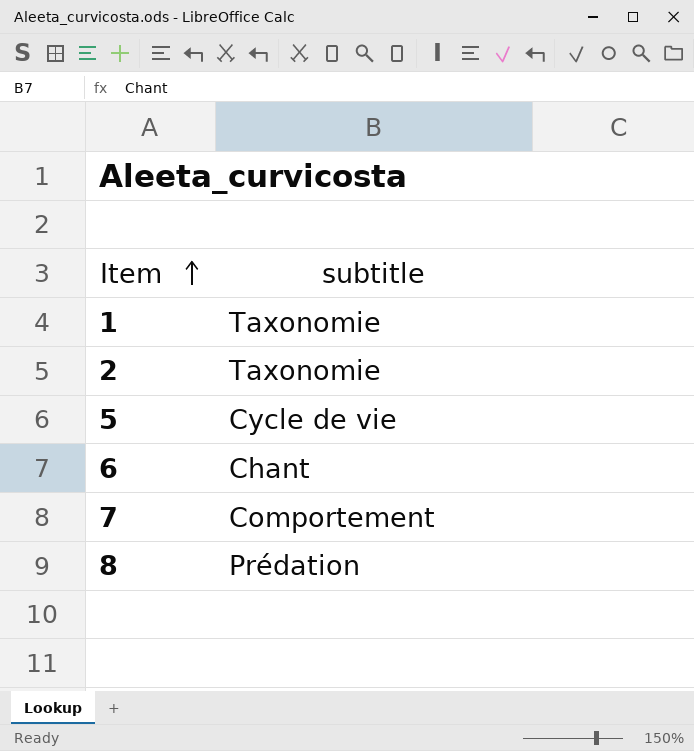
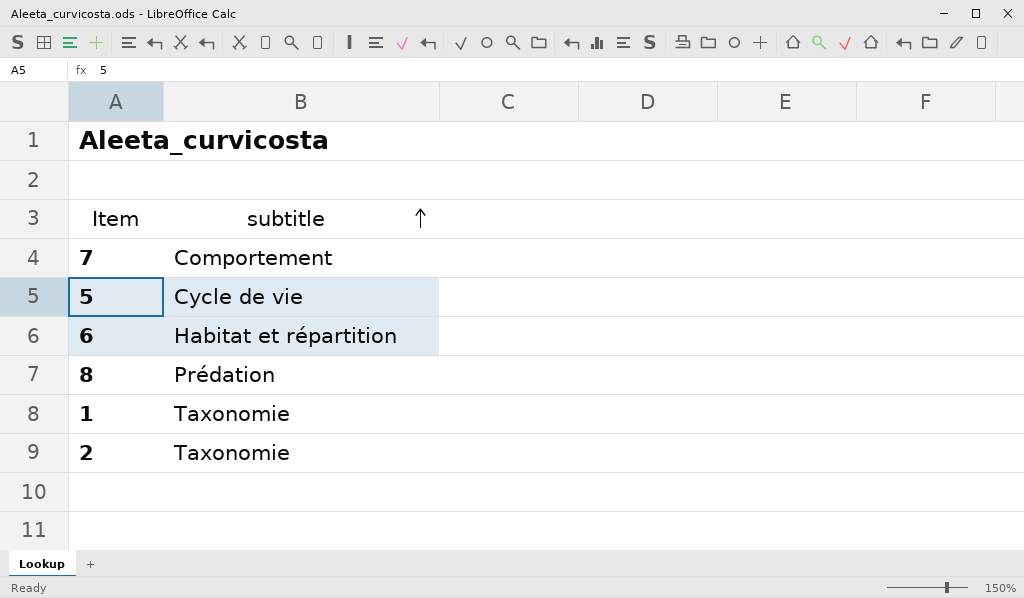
row order: Item ascending -> subtitle ascending
6 | subtitle: Chant -> Habitat et répartition

